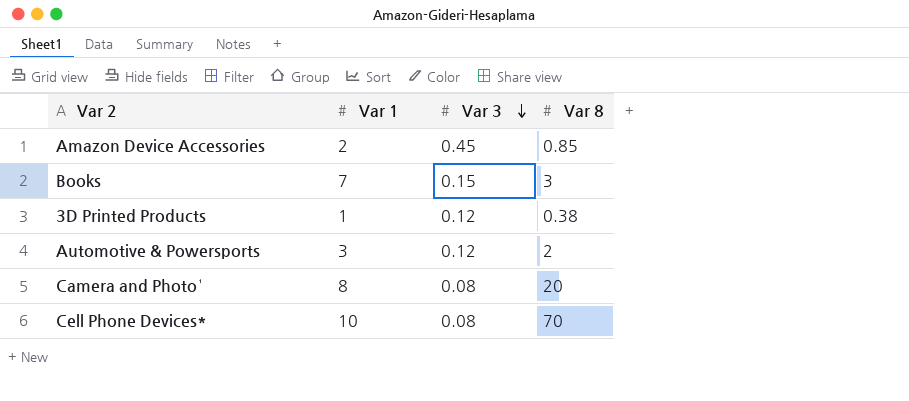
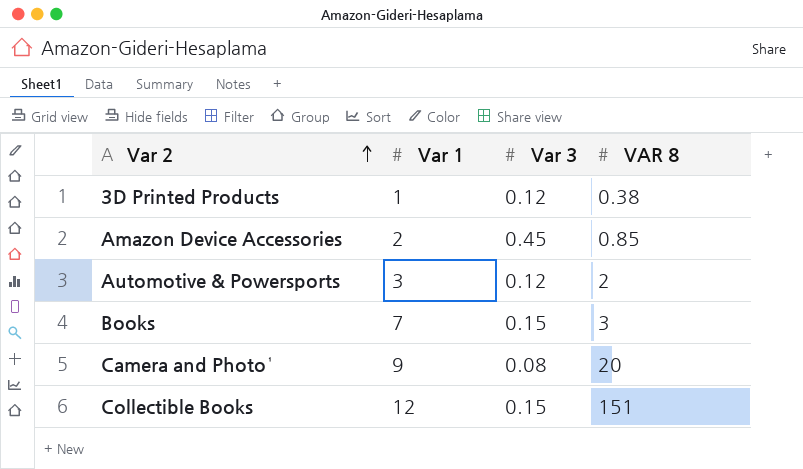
row order: Var 3 descending -> Var 2 ascending
column name: Var 8 -> VAR 8
row Cell Phone Devices*: 10 | 0.08 | 70 -> none
Camera and Photo¹ | Var 1: 8 -> 9
row Collectible Books: none -> 12 | 0.15 | 151

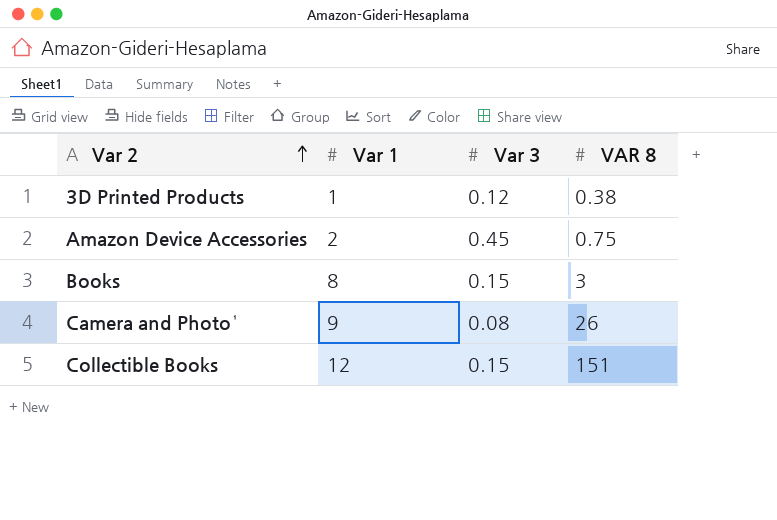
row Automotive & Powersports: 3 | 0.12 | 2 -> none
Amazon Device Accessories | VAR 8: 0.85 -> 0.75
Books | Var 1: 7 -> 8
Camera and Photo¹ | VAR 8: 20 -> 26

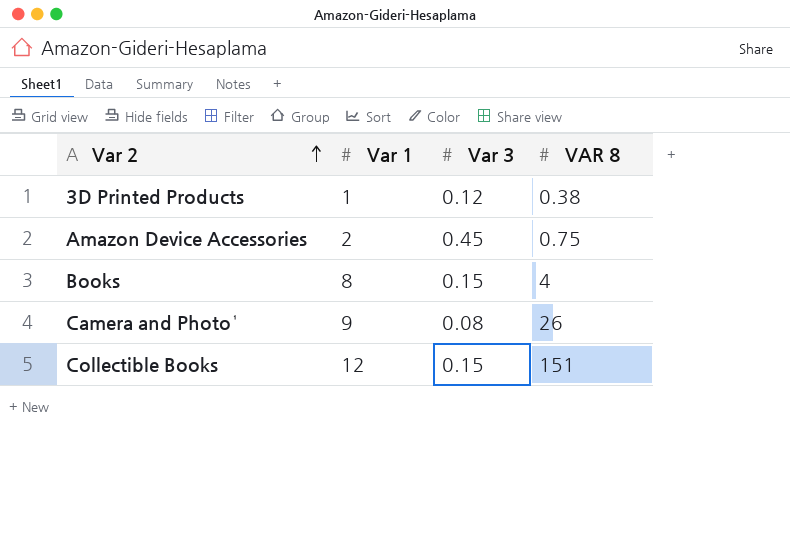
Books | VAR 8: 3 -> 4

